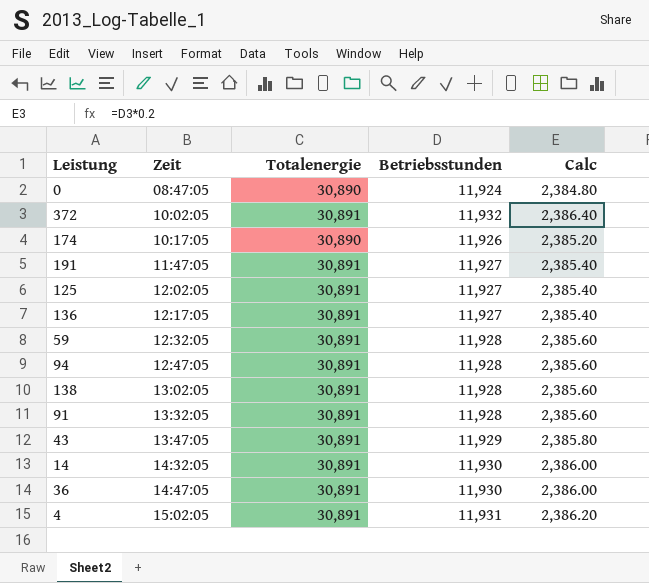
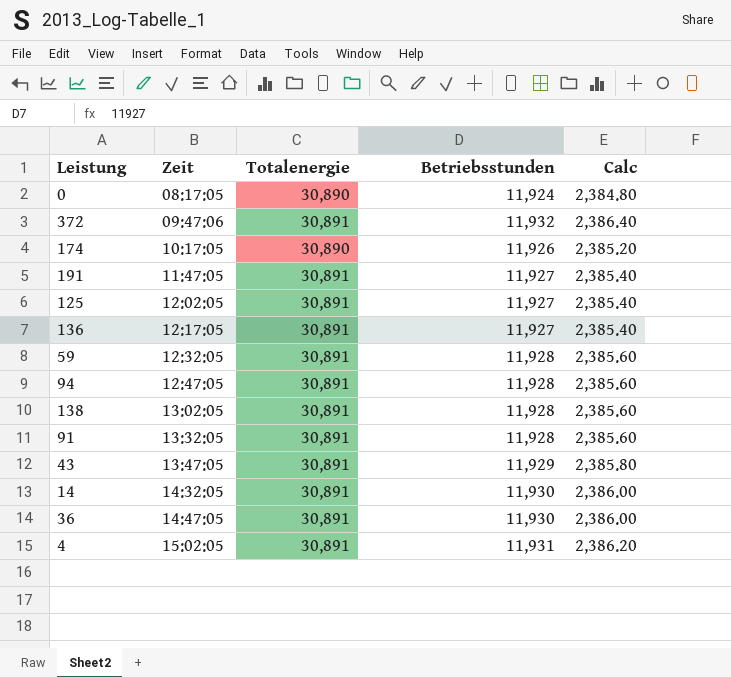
0 | Zeit: 08:47:05 -> 08:17:05
372 | Zeit: 10:02:05 -> 09:47:06

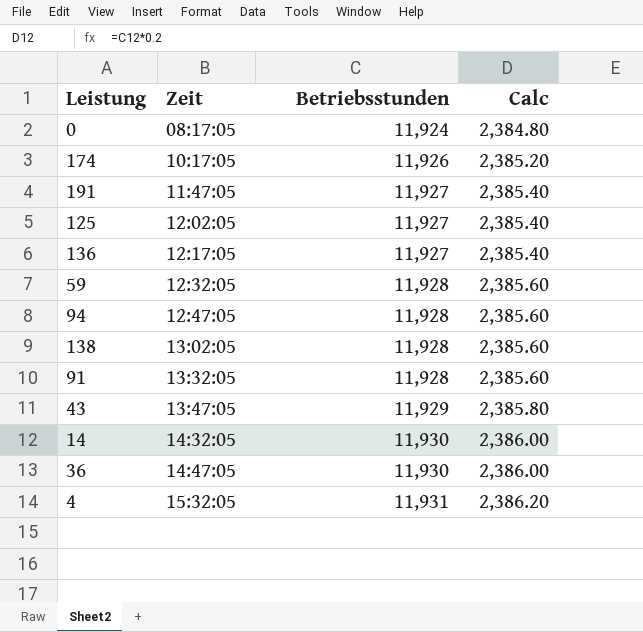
column Totalenergie | position: 3 -> none
row 372: 09:47:06 | 30,891 | 11,932 | 2,386.40 -> none
4 | Zeit: 15:02:05 -> 15:32:05

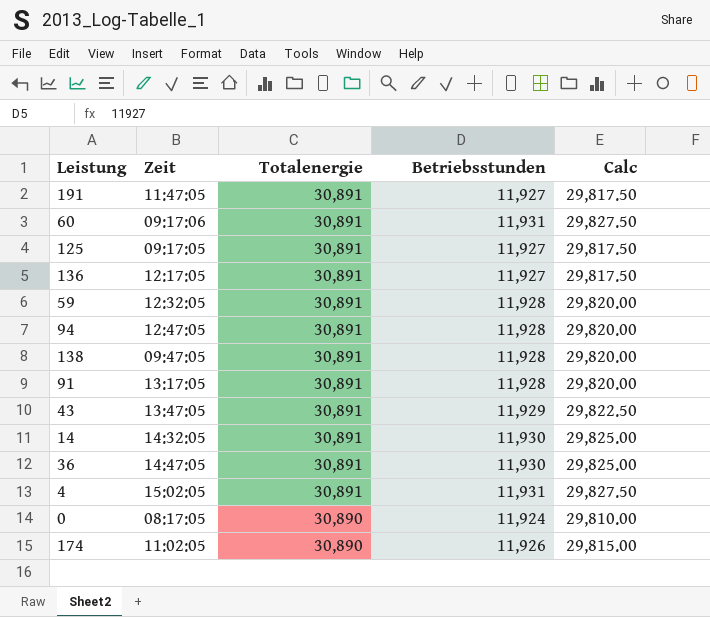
row order: Zeit ascending -> Totalenergie descending
column Totalenergie | position: none -> 3
column Calc | formula: [Betriebsstunden] * 0.2 -> [Betriebsstunden] * 2.5
row 60: none -> 09:17:06 | 30,891 | 11,931 | 29,827.50
125 | Zeit: 12:02:05 -> 09:17:05
138 | Zeit: 13:02:05 -> 09:47:05
91 | Zeit: 13:32:05 -> 13:17:05
4 | Zeit: 15:32:05 -> 15:02:05
174 | Zeit: 10:17:05 -> 11:02:05

